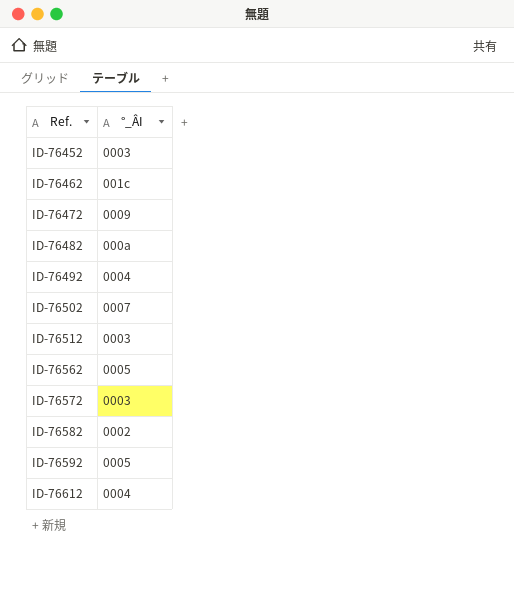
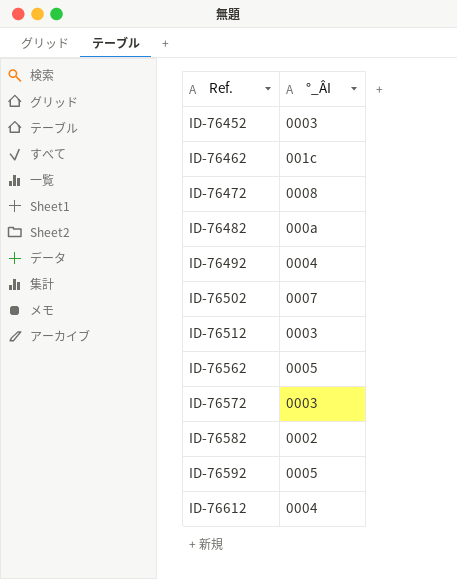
ID-76472 | °_ÂI: 0009 -> 0008

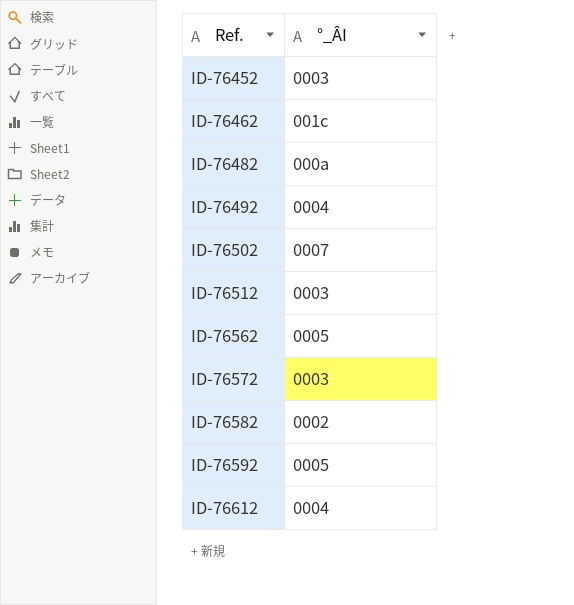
row ID-76472: 0008 -> none

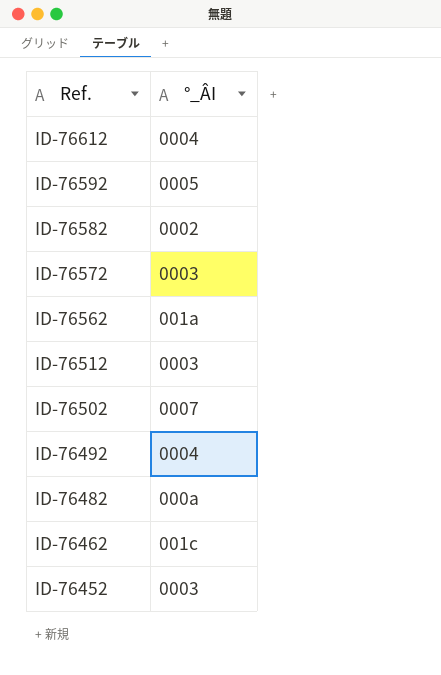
row order: Ref. ascending -> Ref. descending
ID-76562 | °_ÂI: 0005 -> 001a

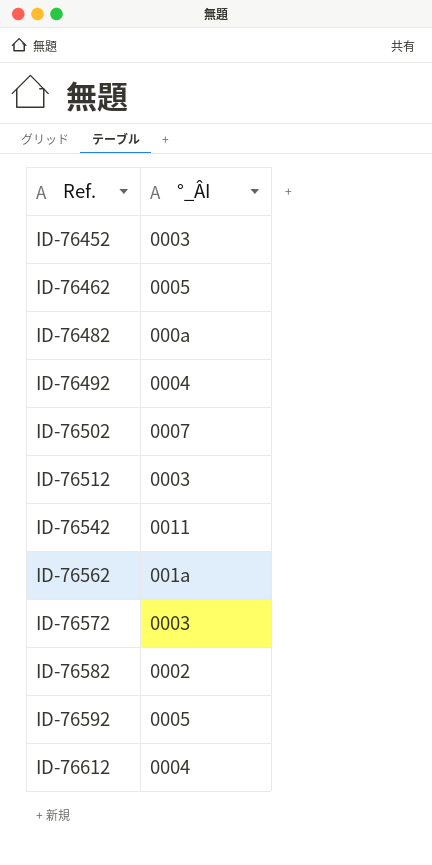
row order: Ref. descending -> Ref. ascending
ID-76462 | °_ÂI: 001c -> 0005
row ID-76542: none -> 0011

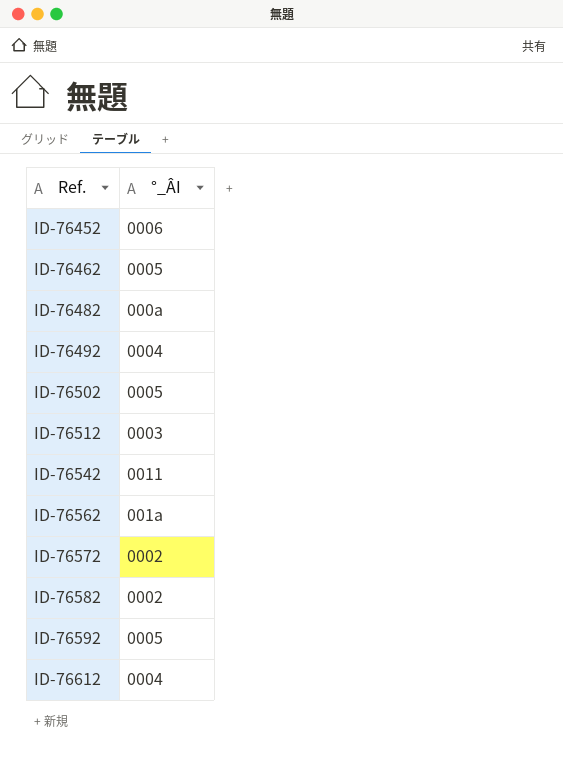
ID-76452 | °_ÂI: 0003 -> 0006
ID-76502 | °_ÂI: 0007 -> 0005
ID-76572 | °_ÂI: 0003 -> 0002

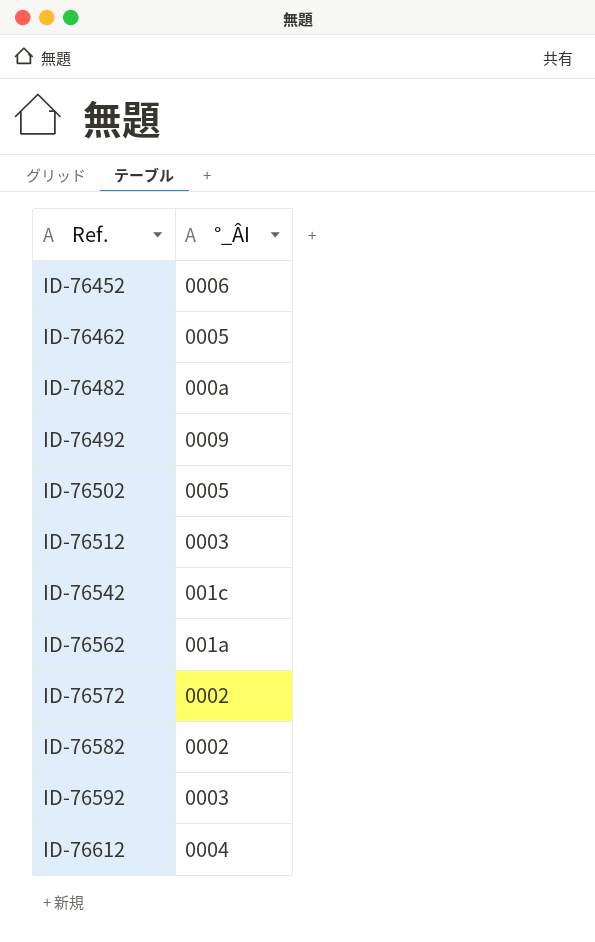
ID-76492 | °_ÂI: 0004 -> 0009
ID-76542 | °_ÂI: 0011 -> 001c
ID-76592 | °_ÂI: 0005 -> 0003

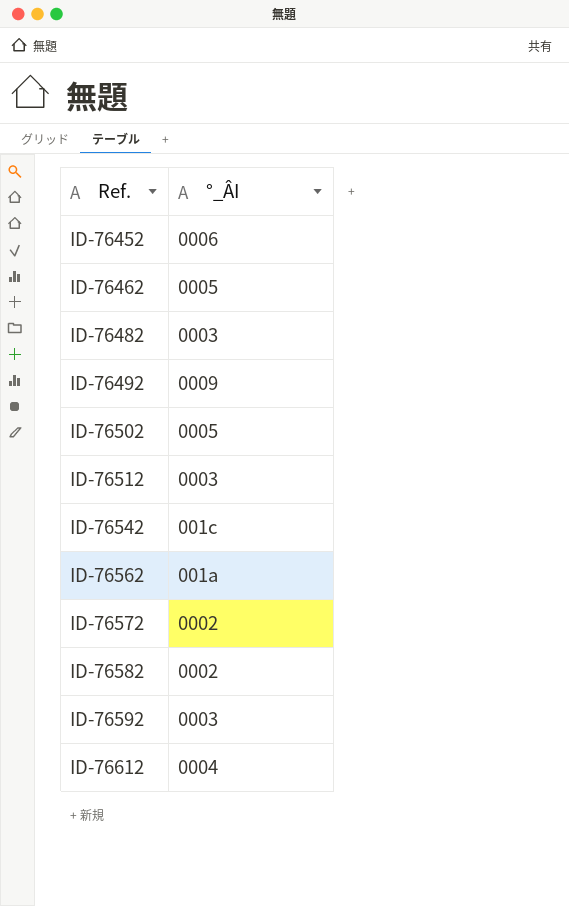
ID-76482 | °_ÂI: 000a -> 0003

